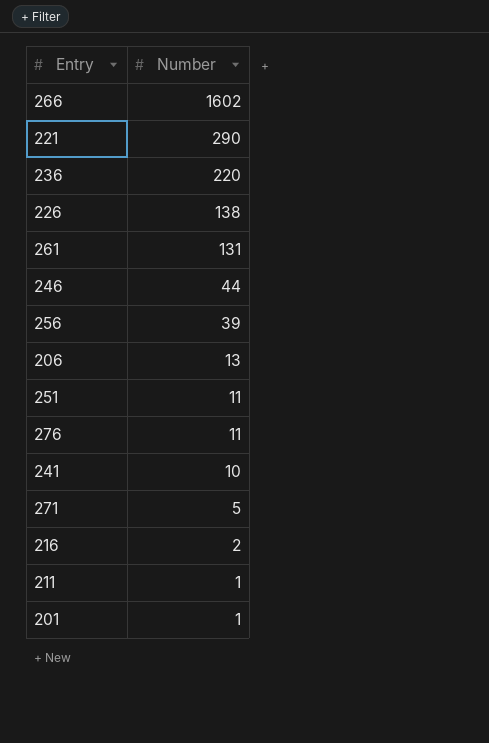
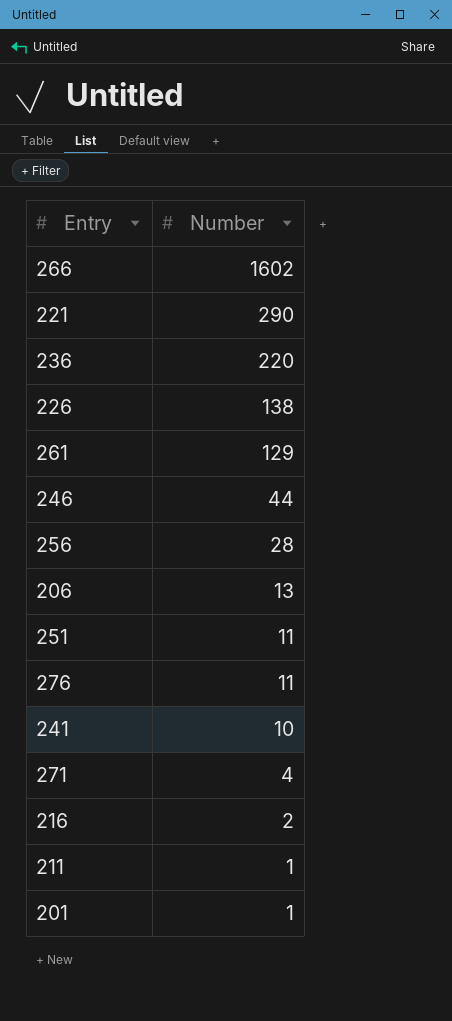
261 | Number: 131 -> 129
256 | Number: 39 -> 28
271 | Number: 5 -> 4

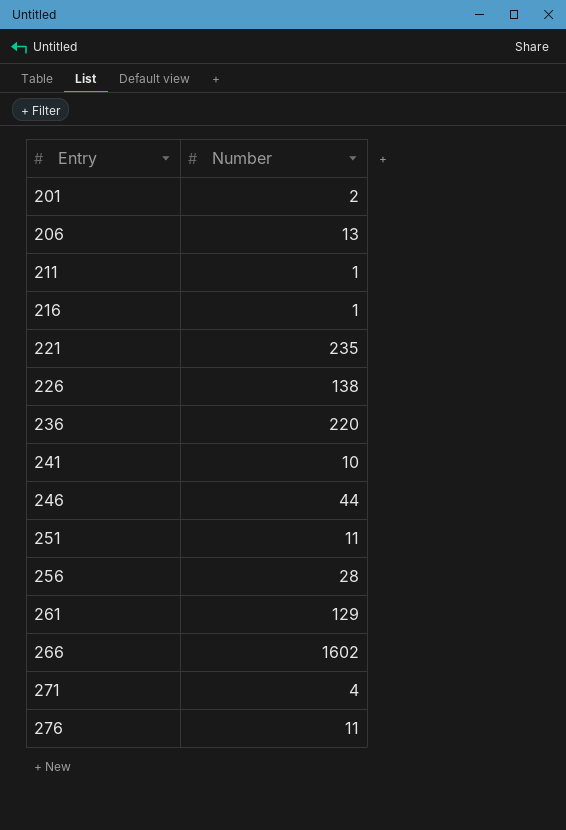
row order: Number descending -> Entry ascending
201 | Number: 1 -> 2
216 | Number: 2 -> 1
221 | Number: 290 -> 235

